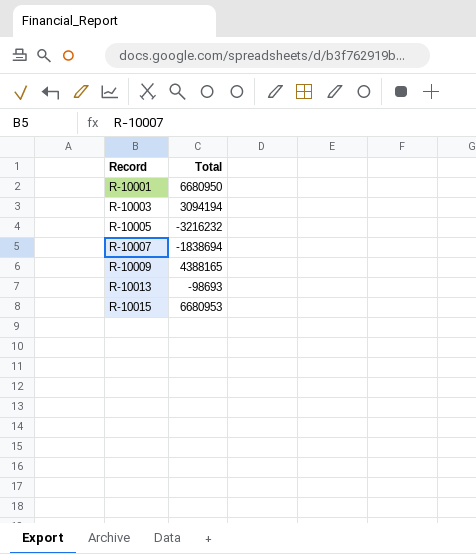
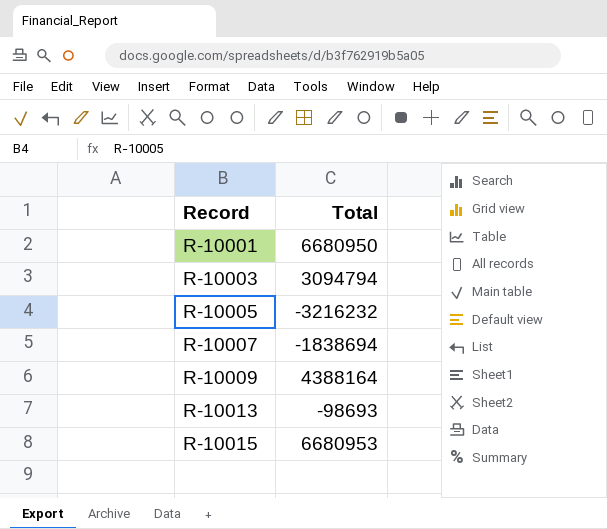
R-10003 | Total: 3094194 -> 3094794
R-10009 | Total: 4388165 -> 4388164

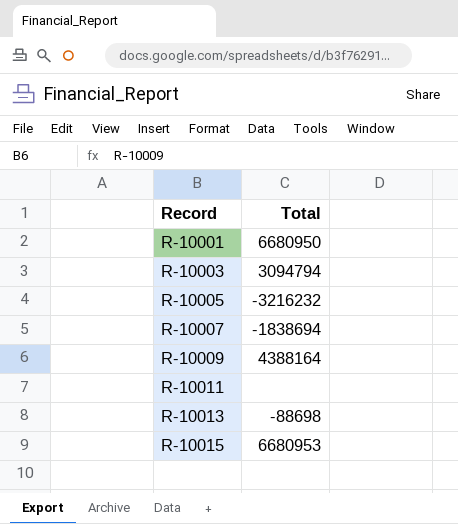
row R-10011: none -> none
R-10013 | Total: -98693 -> -88698

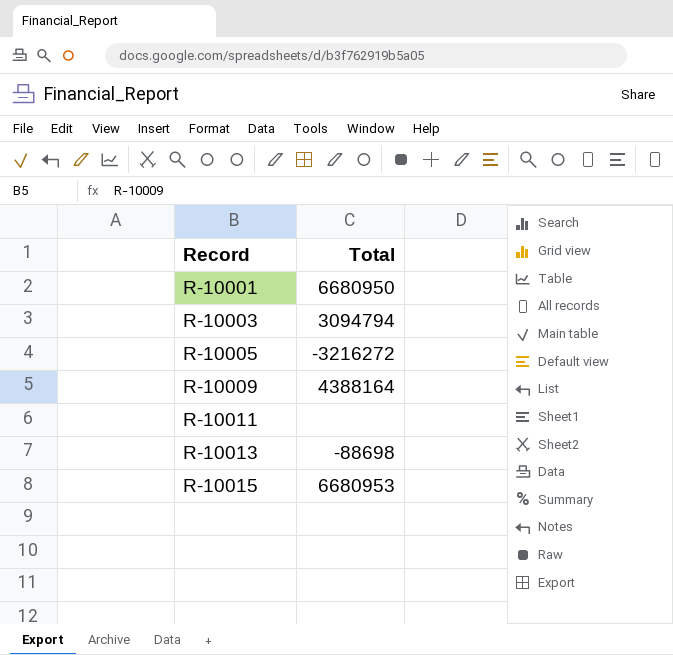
row R-10007: -1838694 -> none
R-10005 | Total: -3216232 -> -3216272

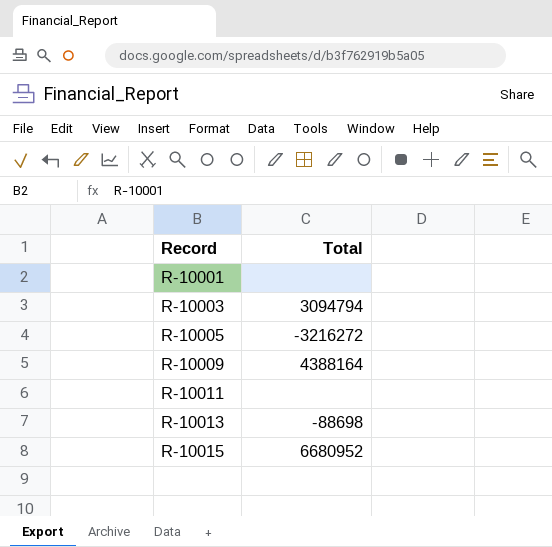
R-10001 | Total: 6680950 -> none
R-10015 | Total: 6680953 -> 6680952

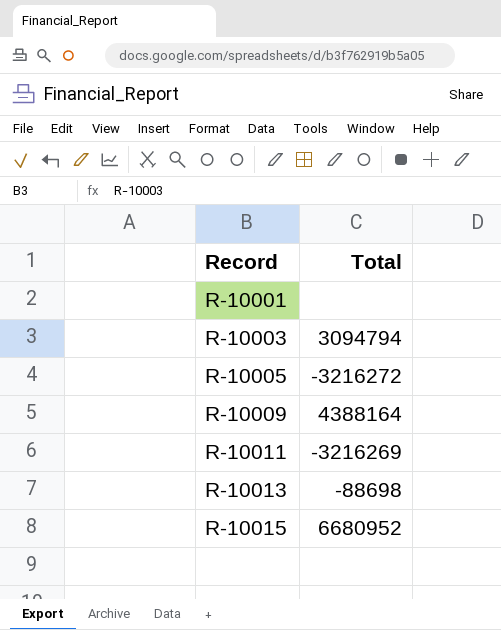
R-10011 | Total: none -> -3216269

